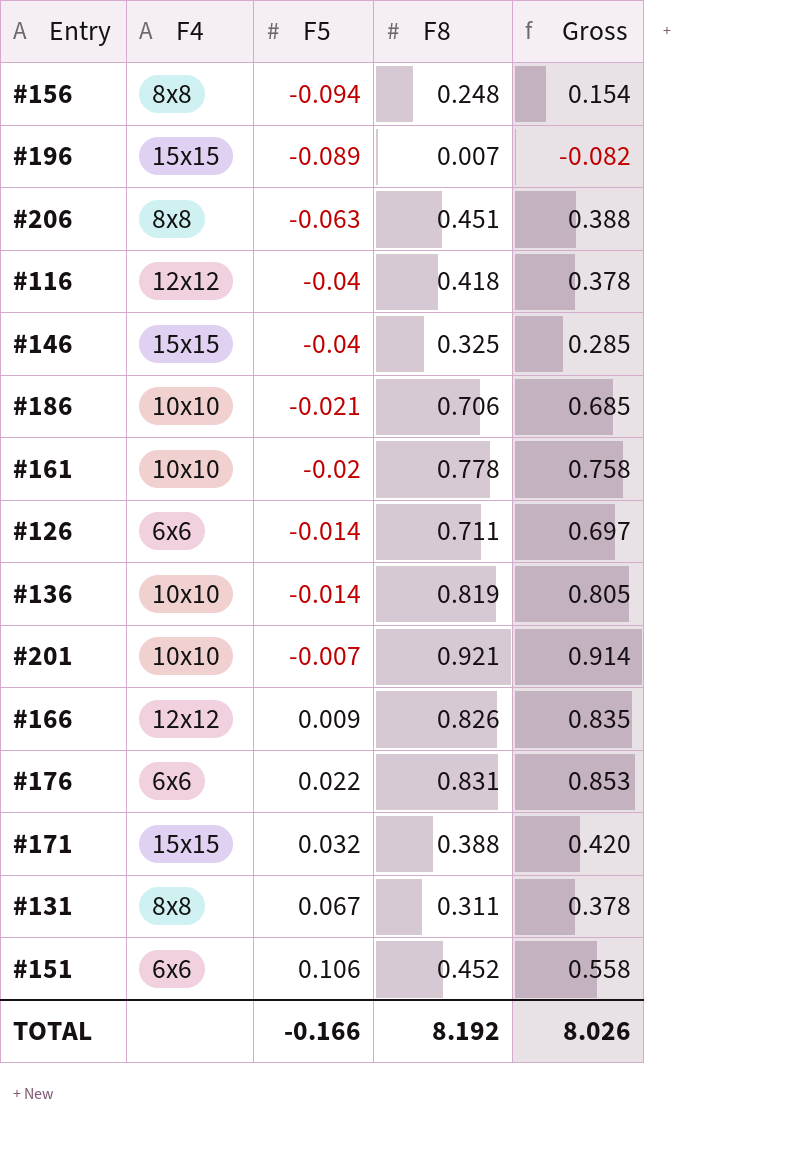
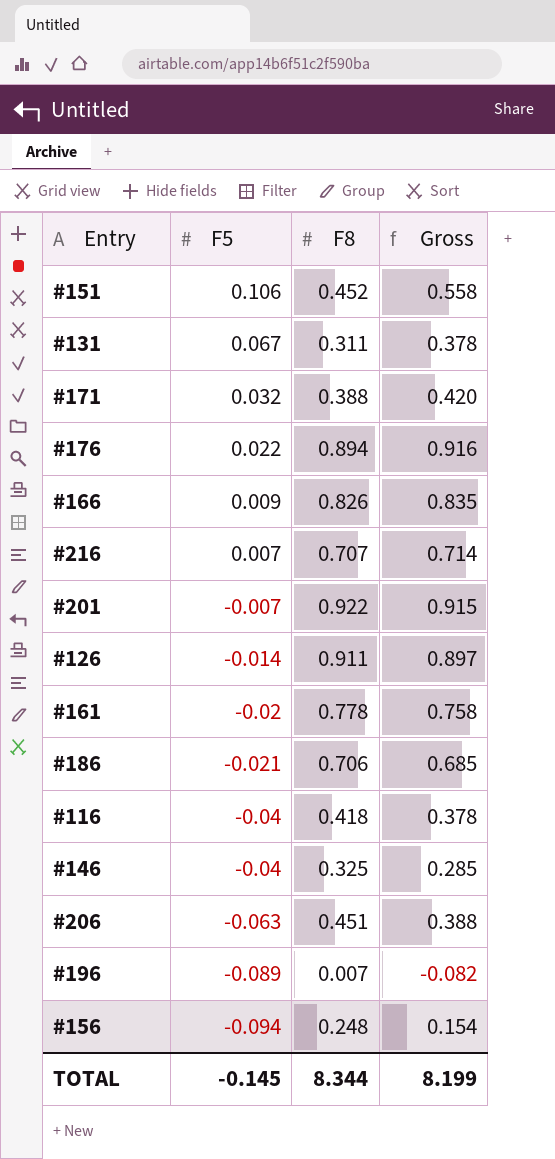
row order: F5 ascending -> F5 descending
column F4 | position: 2 -> none
row #136: 10x10 | -0.014 | 0.819 | 0.805 -> none
#176 | F8: 0.831 -> 0.894
#176 | Gross: 0.853 -> 0.916
row #216: none -> 0.007 | 0.707 | 0.714
#201 | F8: 0.921 -> 0.922
#201 | Gross: 0.914 -> 0.915
#126 | F8: 0.711 -> 0.911
#126 | Gross: 0.697 -> 0.897
TOTAL | F5: -0.166 -> -0.145
TOTAL | F8: 8.192 -> 8.344
TOTAL | Gross: 8.026 -> 8.199

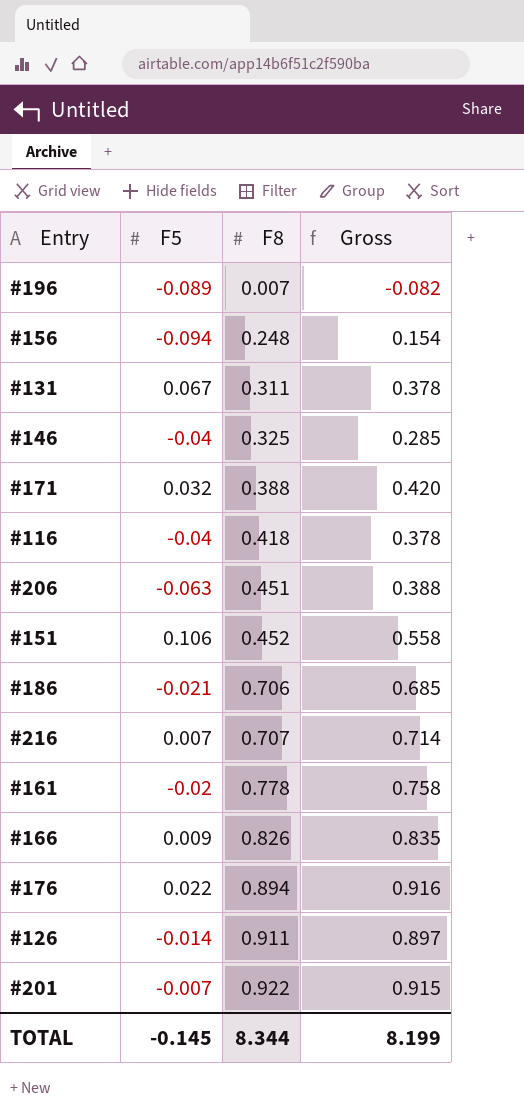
row order: F5 descending -> F8 ascending

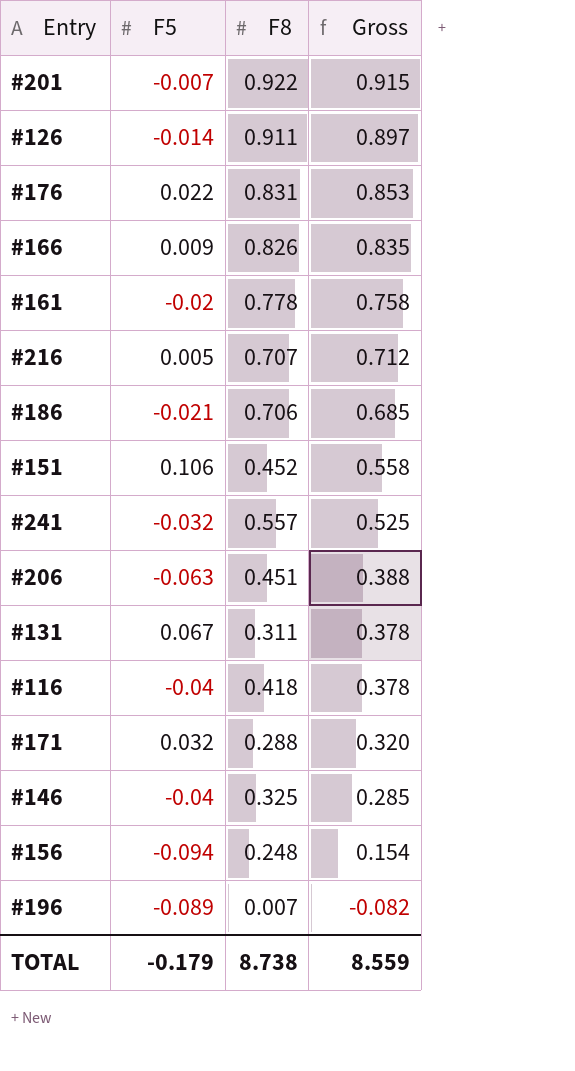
row order: F8 ascending -> Gross descending
#176 | F8: 0.894 -> 0.831
#176 | Gross: 0.916 -> 0.853
#216 | F5: 0.007 -> 0.005
#216 | Gross: 0.714 -> 0.712
row #241: none -> -0.032 | 0.557 | 0.525
#171 | F8: 0.388 -> 0.288
#171 | Gross: 0.420 -> 0.320
TOTAL | F5: -0.145 -> -0.179
TOTAL | F8: 8.344 -> 8.738
TOTAL | Gross: 8.199 -> 8.559

